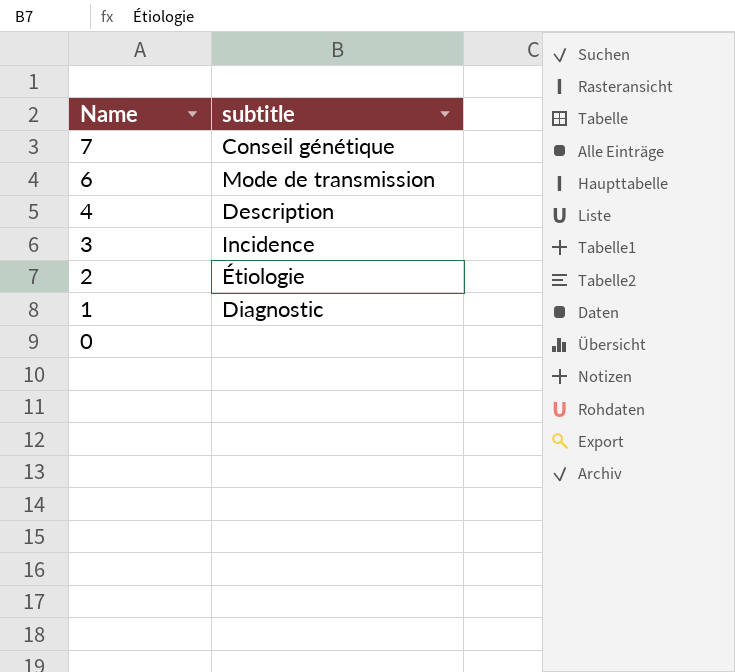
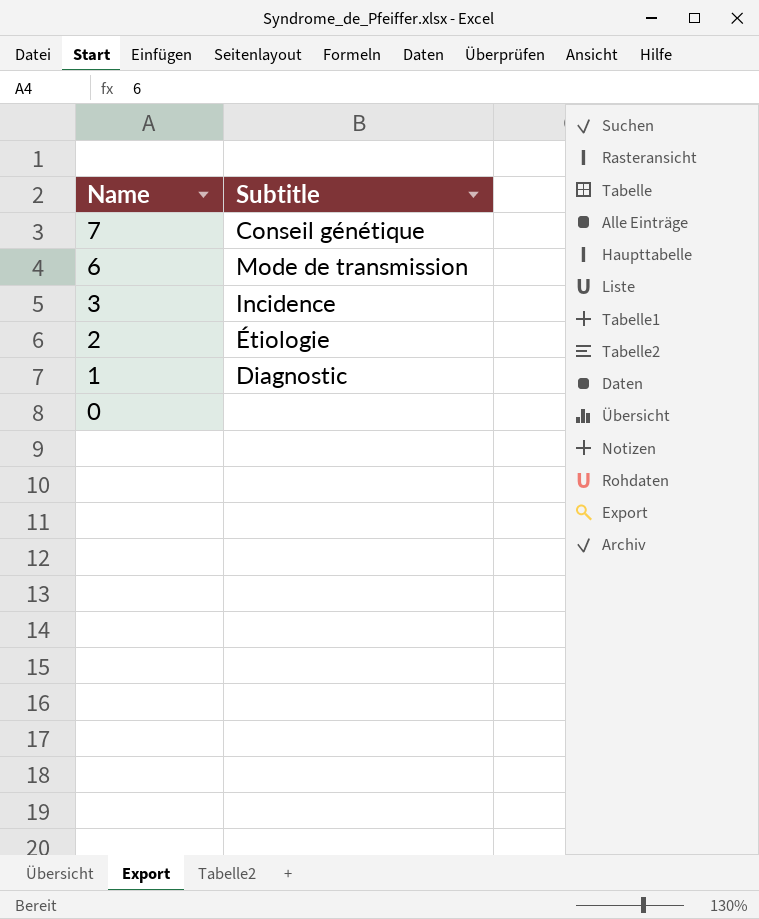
column name: subtitle -> Subtitle
row 4: Description -> none

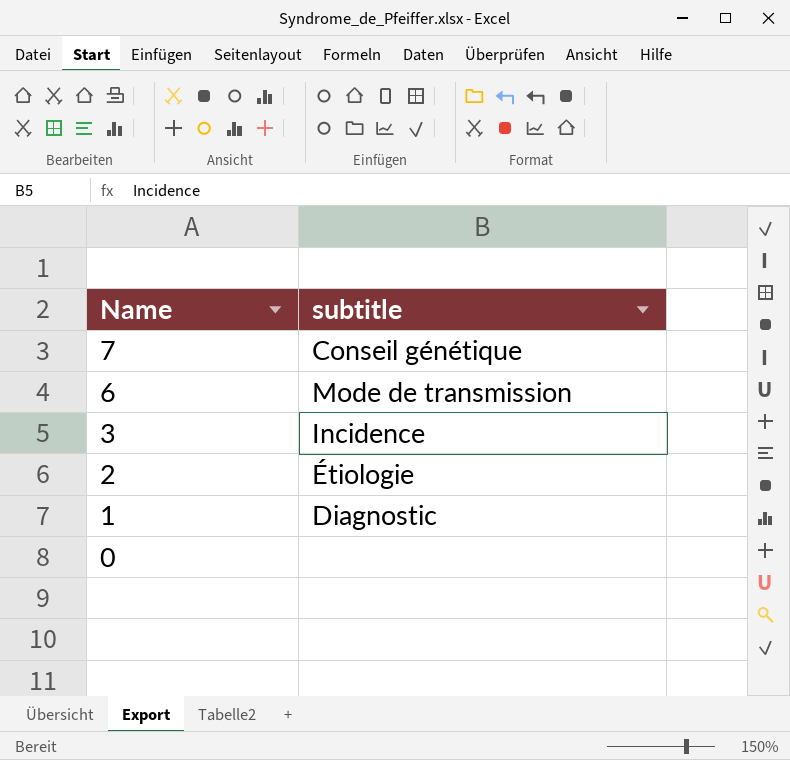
column name: Subtitle -> subtitle

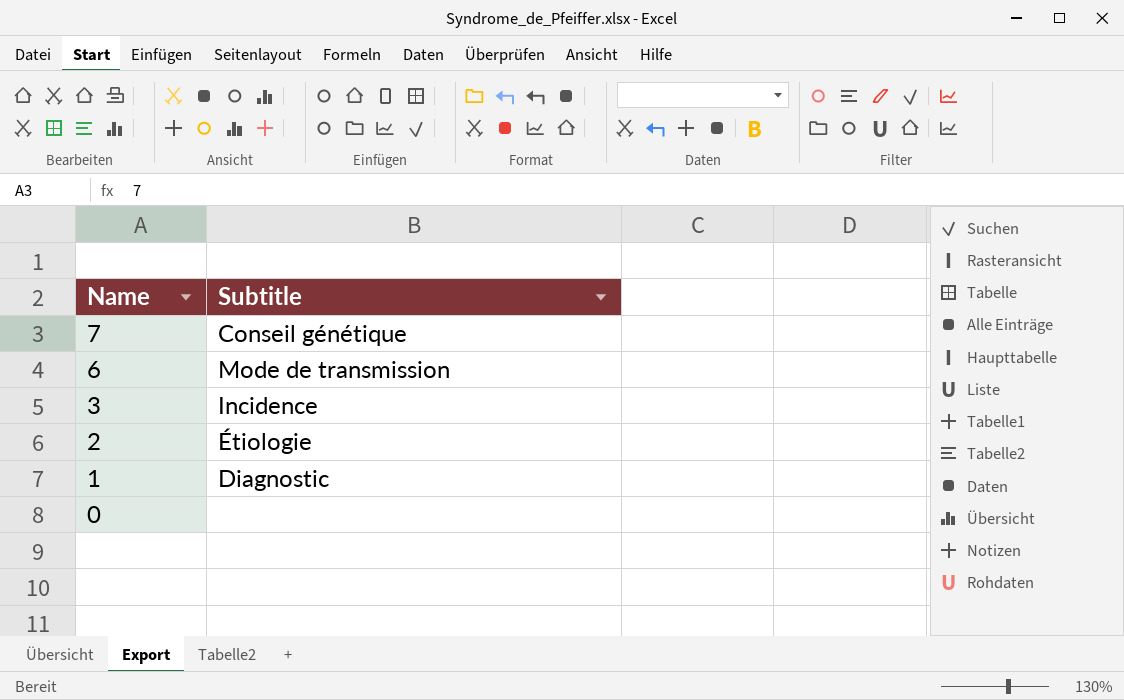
column name: subtitle -> Subtitle

